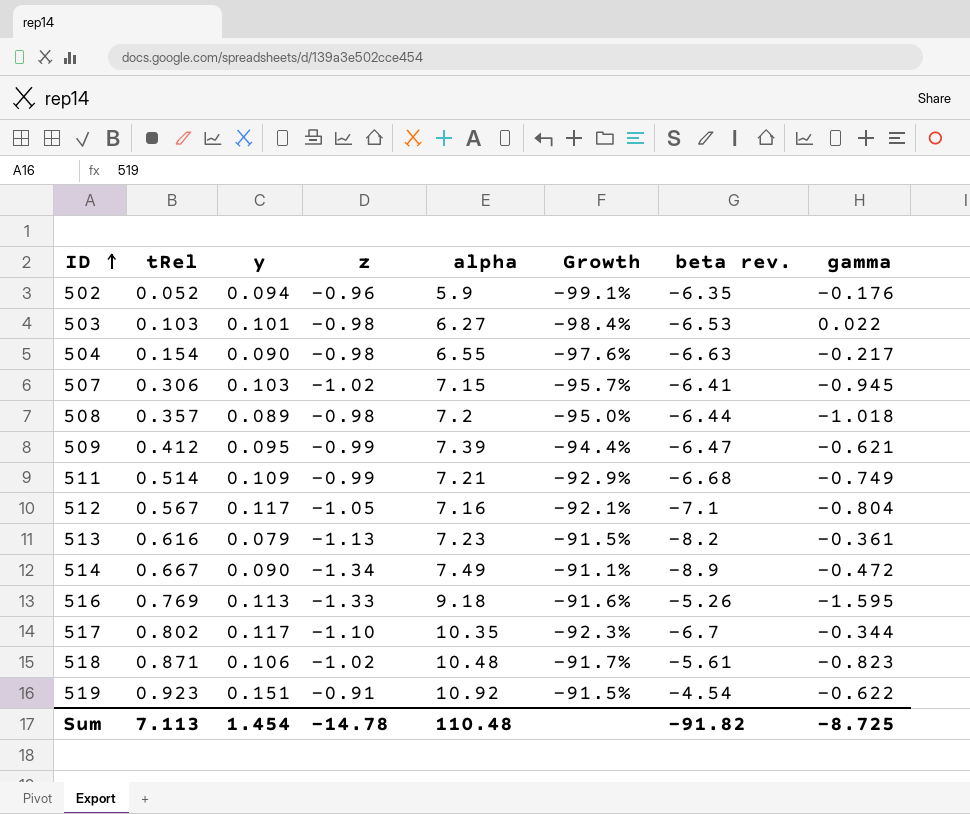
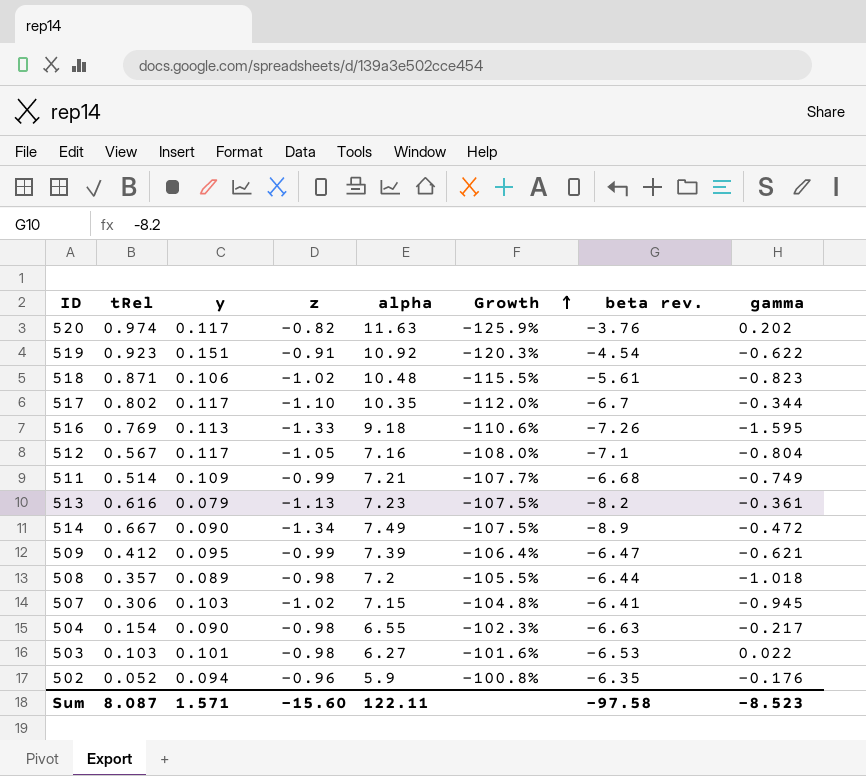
row order: ID ascending -> Growth ascending
column Growth | formula: ([tRel] - [alpha]) / [alpha] -> ([tRel] - [beta rev.]) / [beta rev.]
row 520: none -> 0.974 | 0.117 | -0.82 | 11.63 | -125.9% | -3.76 | 0.202
516 | beta rev.: -5.26 -> -7.26
Sum | tRel: 7.113 -> 8.087
Sum | y: 1.454 -> 1.571
Sum | z: -14.78 -> -15.60
Sum | alpha: 110.48 -> 122.11
Sum | beta rev.: -91.82 -> -97.58
Sum | gamma: -8.725 -> -8.523

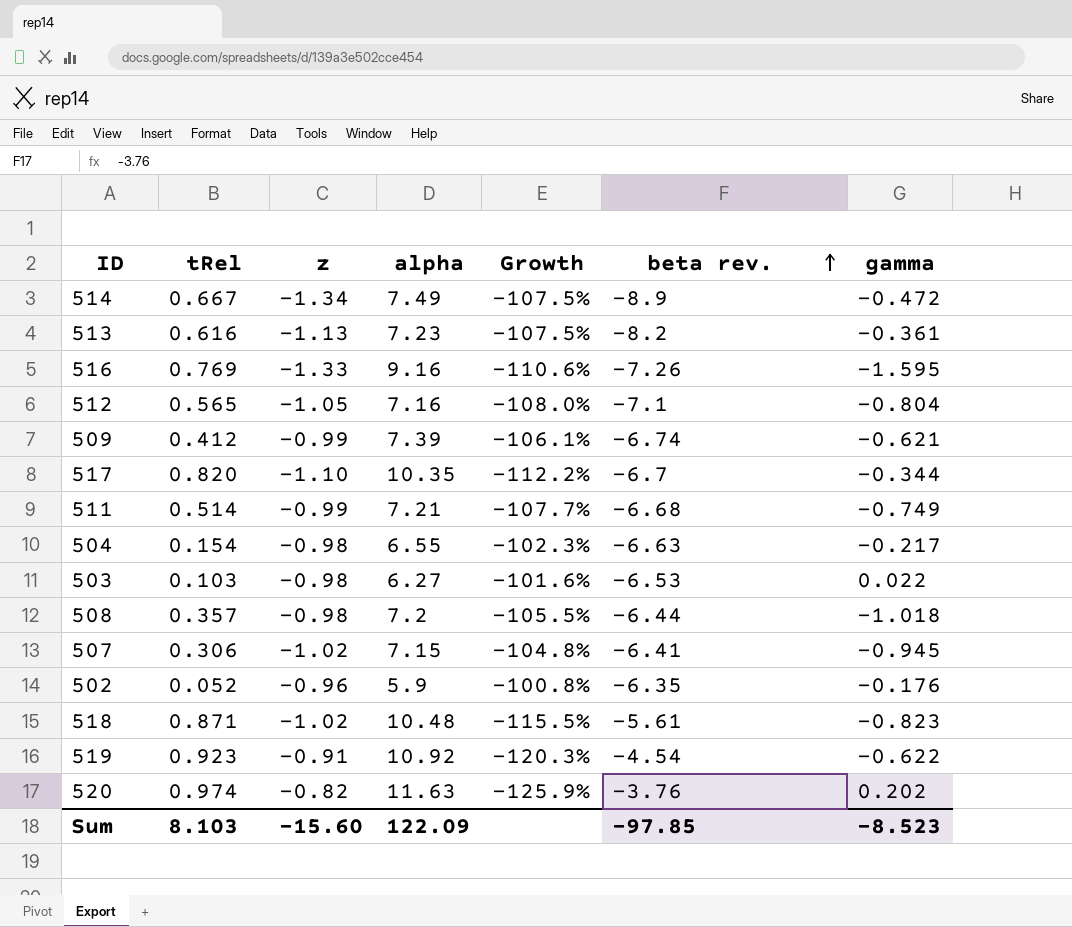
row order: Growth ascending -> beta rev. ascending
column y | position: 3 -> none
516 | alpha: 9.18 -> 9.16
512 | tRel: 0.567 -> 0.565
509 | Growth: -106.4% -> -106.1%
509 | beta rev.: -6.47 -> -6.74
517 | tRel: 0.802 -> 0.820
517 | Growth: -112.0% -> -112.2%
Sum | tRel: 8.087 -> 8.103
Sum | alpha: 122.11 -> 122.09
Sum | beta rev.: -97.58 -> -97.85

